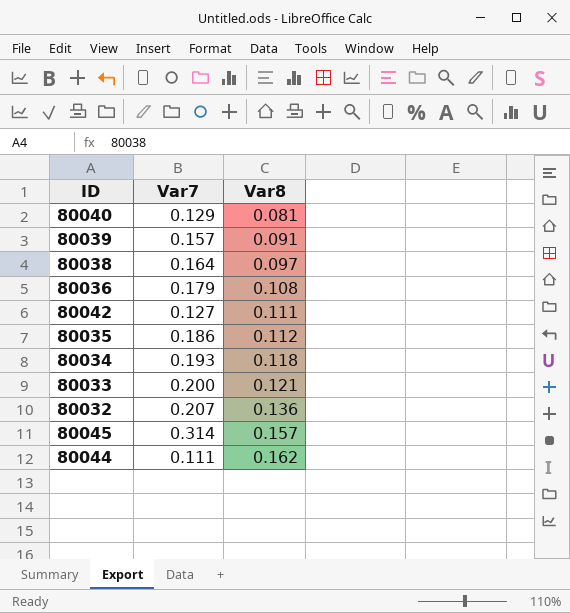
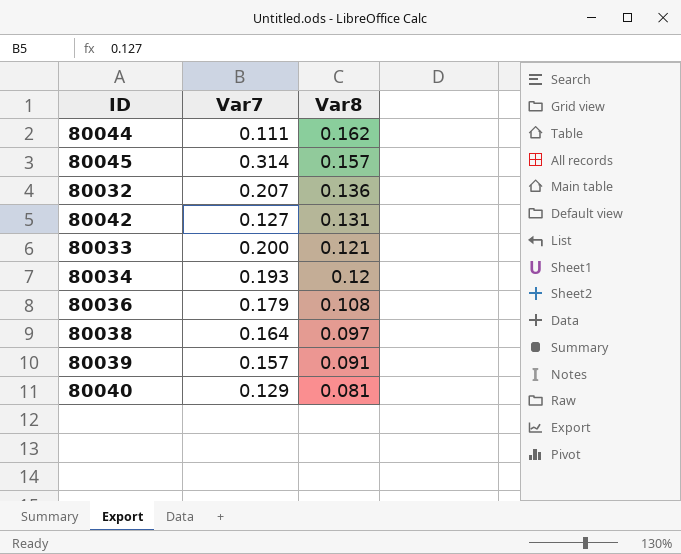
row order: Var8 ascending -> Var8 descending
row 80035: 0.186 | 0.112 -> none
80042 | Var8: 0.111 -> 0.131
80034 | Var8: 0.118 -> 0.12

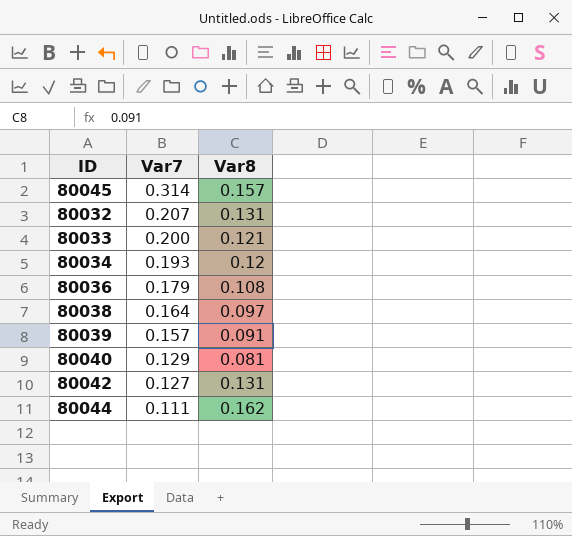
row order: Var8 descending -> Var7 descending
80032 | Var8: 0.136 -> 0.131

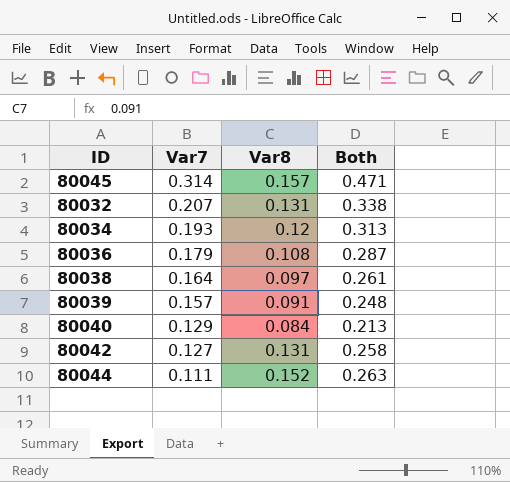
column Both | formula: none -> [Var7] + [Var8]
row 80033: 0.200 | 0.121 -> none
80040 | Var8: 0.081 -> 0.084
80044 | Var8: 0.162 -> 0.152

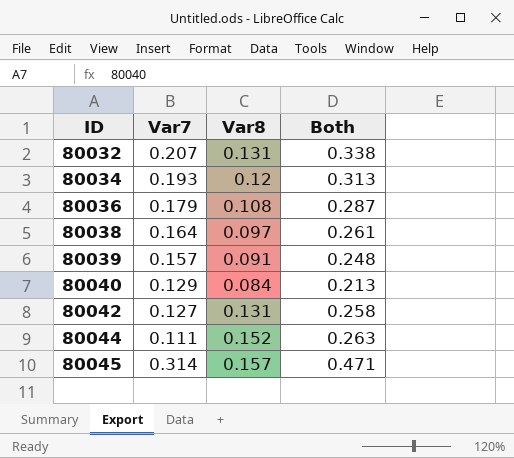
row order: Var7 descending -> ID ascending

